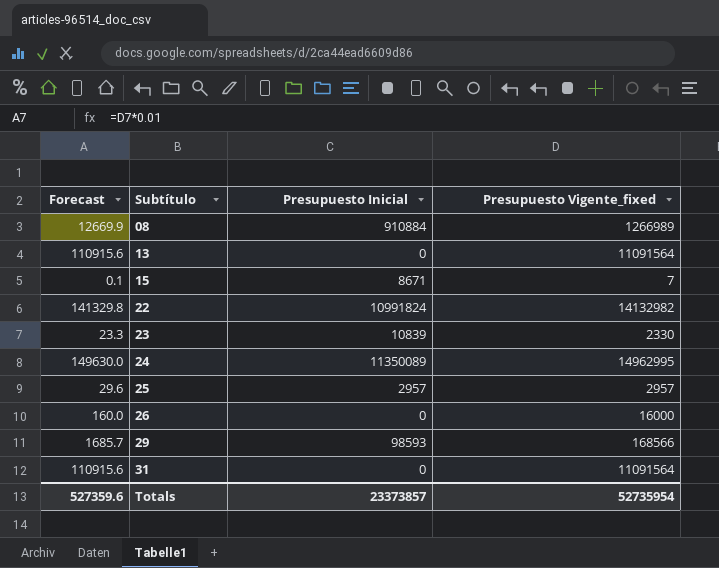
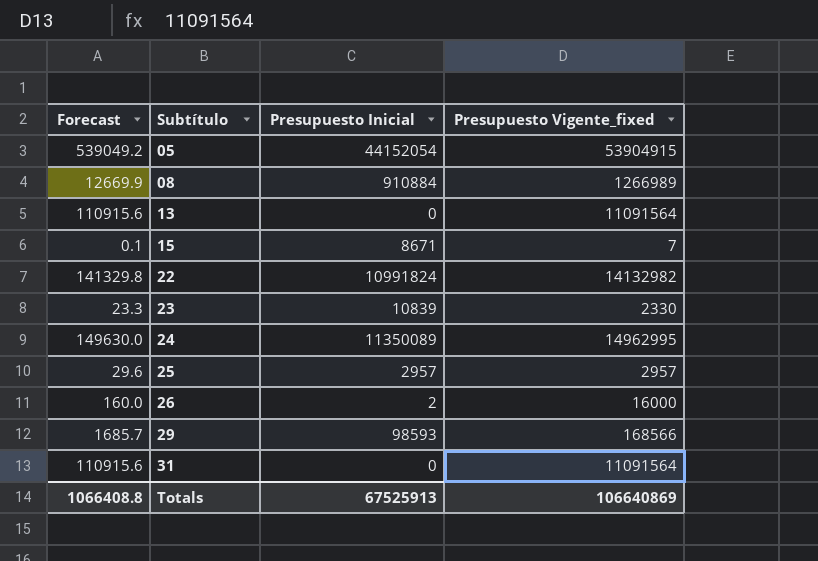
row 05: none -> 539049.2 | 44152054 | 53904915
26 | Presupuesto Inicial: 0 -> 2
Totals | Forecast: 527359.6 -> 1066408.8
Totals | Presupuesto Inicial: 23373857 -> 67525913
Totals | Presupuesto Vigente_fixed: 52735954 -> 106640869

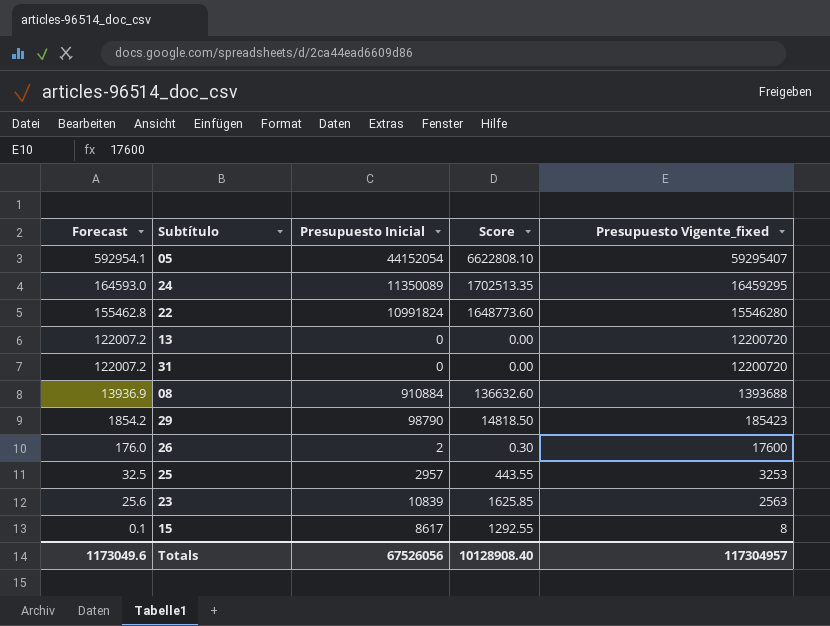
row order: Subtítulo ascending -> Forecast descending
column Score | formula: none -> [Presupuesto Inicial] * 0.15
05 | Forecast: 539049.2 -> 592954.1
05 | Presupuesto Vigente_fixed: 53904915 -> 59295407
24 | Forecast: 149630.0 -> 164593.0
24 | Presupuesto Vigente_fixed: 14962995 -> 16459295
22 | Forecast: 141329.8 -> 155462.8
22 | Presupuesto Vigente_fixed: 14132982 -> 15546280
13 | Forecast: 110915.6 -> 122007.2
13 | Presupuesto Vigente_fixed: 11091564 -> 12200720
31 | Forecast: 110915.6 -> 122007.2
31 | Presupuesto Vigente_fixed: 11091564 -> 12200720
08 | Forecast: 12669.9 -> 13936.9
08 | Presupuesto Vigente_fixed: 1266989 -> 1393688
29 | Forecast: 1685.7 -> 1854.2
29 | Presupuesto Inicial: 98593 -> 98790
29 | Presupuesto Vigente_fixed: 168566 -> 185423
26 | Forecast: 160.0 -> 176.0
26 | Presupuesto Vigente_fixed: 16000 -> 17600
25 | Forecast: 29.6 -> 32.5
25 | Presupuesto Vigente_fixed: 2957 -> 3253
23 | Forecast: 23.3 -> 25.6
23 | Presupuesto Vigente_fixed: 2330 -> 2563
15 | Presupuesto Inicial: 8671 -> 8617
15 | Presupuesto Vigente_fixed: 7 -> 8
Totals | Forecast: 1066408.8 -> 1173049.6
Totals | Presupuesto Inicial: 67525913 -> 67526056
Totals | Presupuesto Vigente_fixed: 106640869 -> 117304957

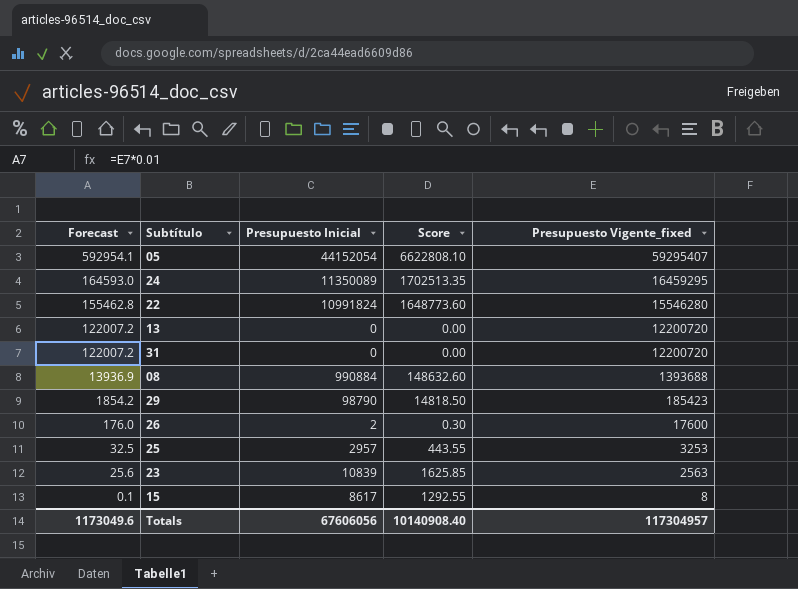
08 | Presupuesto Inicial: 910884 -> 990884
08 | Score: 136632.60 -> 148632.60
Totals | Presupuesto Inicial: 67526056 -> 67606056
Totals | Score: 10128908.40 -> 10140908.40

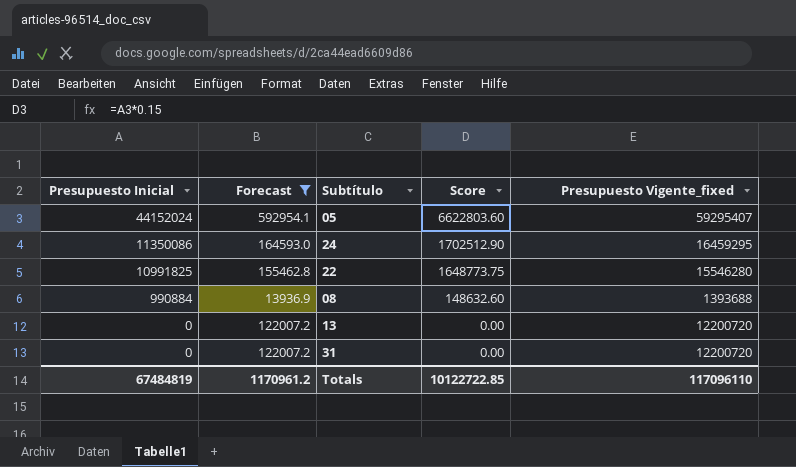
filter: none -> Forecast >= 13936.9
row order: Forecast descending -> Presupuesto Inicial descending
column Presupuesto Inicial | position: 3 -> 1
05 | Presupuesto Inicial: 44152054 -> 44152024
05 | Score: 6622808.10 -> 6622803.60
24 | Presupuesto Inicial: 11350089 -> 11350086
24 | Score: 1702513.35 -> 1702512.90
22 | Presupuesto Inicial: 10991824 -> 10991825
22 | Score: 1648773.60 -> 1648773.75
Totals | Presupuesto Inicial: 67606056 -> 67484819
Totals | Forecast: 1173049.6 -> 1170961.2
Totals | Score: 10140908.40 -> 10122722.85
Totals | Presupuesto Vigente_fixed: 117304957 -> 117096110

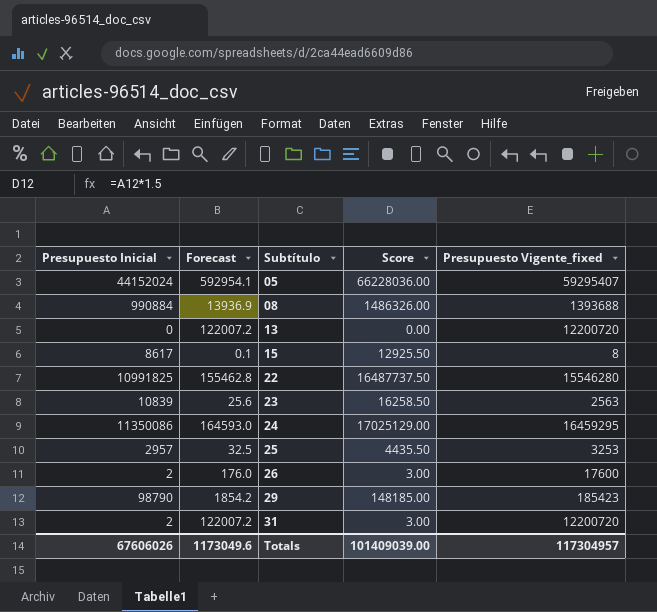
filter: Forecast >= 13936.9 -> none
row order: Presupuesto Inicial descending -> Subtítulo ascending
column Score | formula: [Presupuesto Inicial] * 0.15 -> [Presupuesto Inicial] * 1.5
31 | Presupuesto Inicial: 0 -> 2
Totals | Presupuesto Inicial: 67484819 -> 67606026
Totals | Forecast: 1170961.2 -> 1173049.6
Totals | Score: 10122722.85 -> 101409039.00
Totals | Presupuesto Vigente_fixed: 117096110 -> 117304957

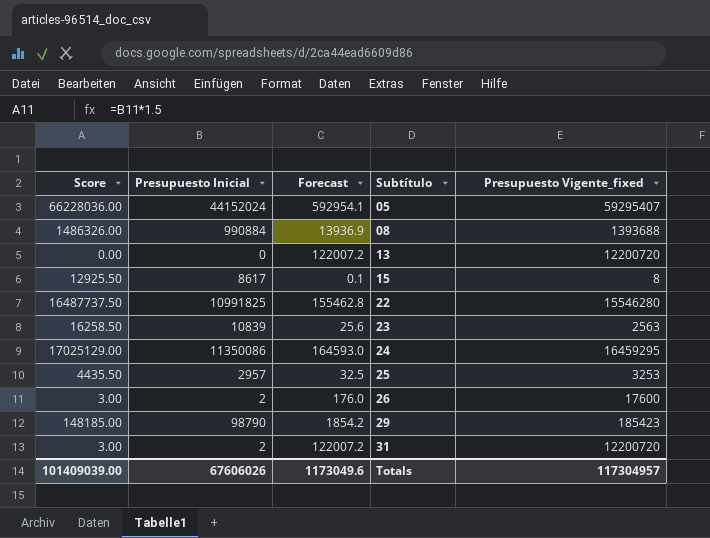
column Score | position: 4 -> 1

